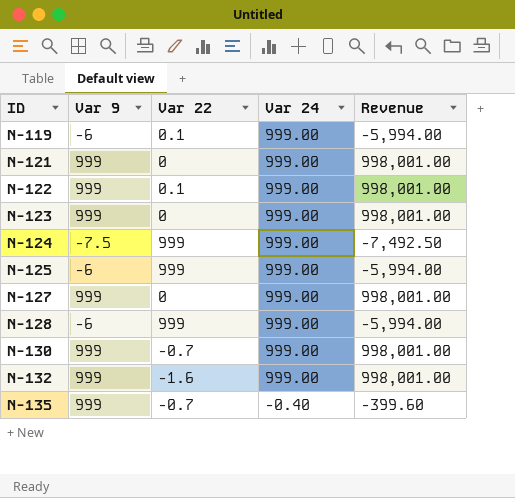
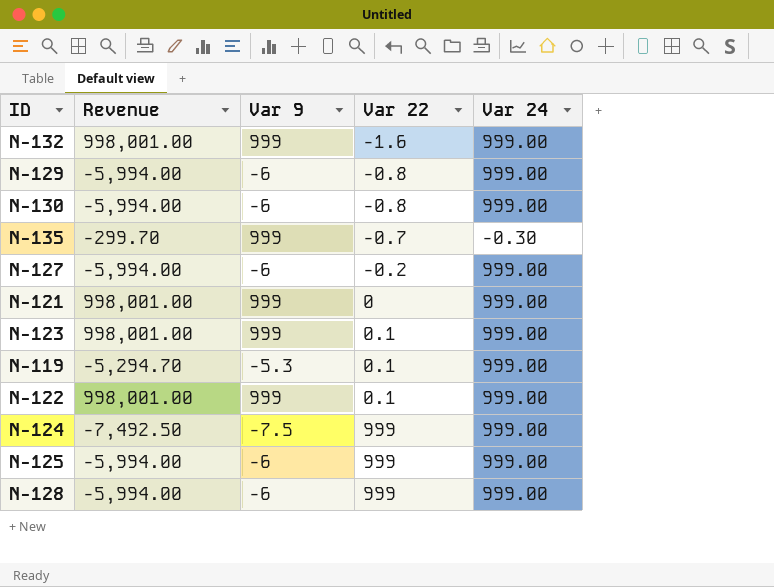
row order: ID ascending -> Var 22 ascending
column Revenue | position: 5 -> 2
row N-129: none -> -5,994.00 | -6 | -0.8 | 999.00
N-130 | Revenue: 998,001.00 -> -5,994.00
N-130 | Var 9: 999 -> -6
N-130 | Var 22: -0.7 -> -0.8
N-135 | Revenue: -399.60 -> -299.70
N-135 | Var 24: -0.40 -> -0.30
N-127 | Revenue: 998,001.00 -> -5,994.00
N-127 | Var 9: 999 -> -6
N-127 | Var 22: 0 -> -0.2
N-123 | Var 22: 0 -> 0.1
N-119 | Revenue: -5,994.00 -> -5,294.70
N-119 | Var 9: -6 -> -5.3

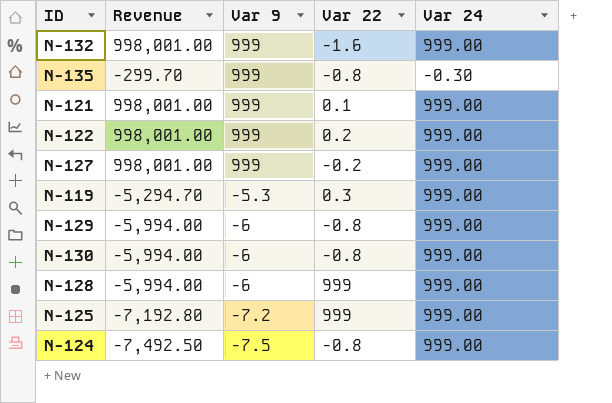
row order: Var 22 ascending -> Var 9 descending
row N-123: 998,001.00 | 999 | 0.1 | 999.00 -> none
N-135 | Var 22: -0.7 -> -0.8
N-121 | Var 22: 0 -> 0.1
N-122 | Var 22: 0.1 -> 0.2
N-127 | Revenue: -5,994.00 -> 998,001.00
N-127 | Var 9: -6 -> 999
N-119 | Var 22: 0.1 -> 0.3
N-125 | Revenue: -5,994.00 -> -7,192.80
N-125 | Var 9: -6 -> -7.2
N-124 | Var 22: 999 -> -0.8

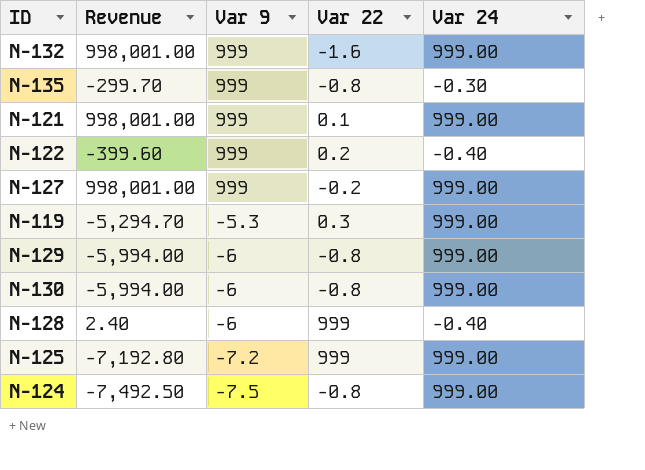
N-122 | Revenue: 998,001.00 -> -399.60
N-122 | Var 24: 999.00 -> -0.40
N-128 | Revenue: -5,994.00 -> 2.40
N-128 | Var 24: 999.00 -> -0.40

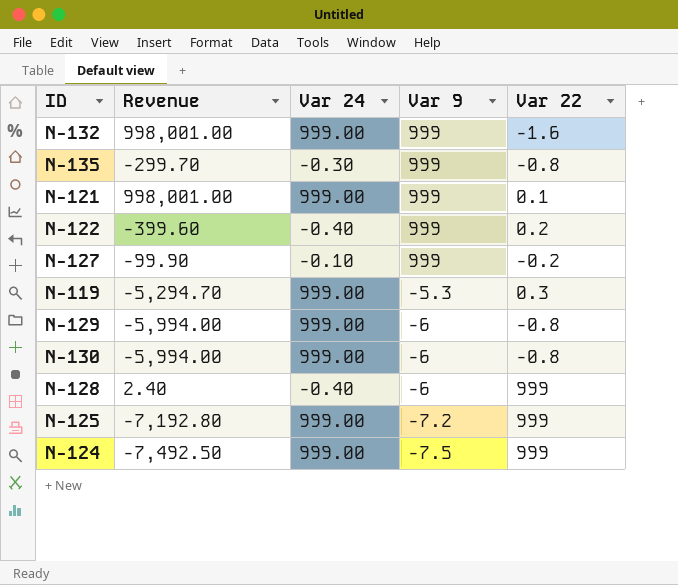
column Var 24 | position: 5 -> 3
N-127 | Revenue: 998,001.00 -> -99.90
N-127 | Var 24: 999.00 -> -0.10
N-124 | Var 22: -0.8 -> 999

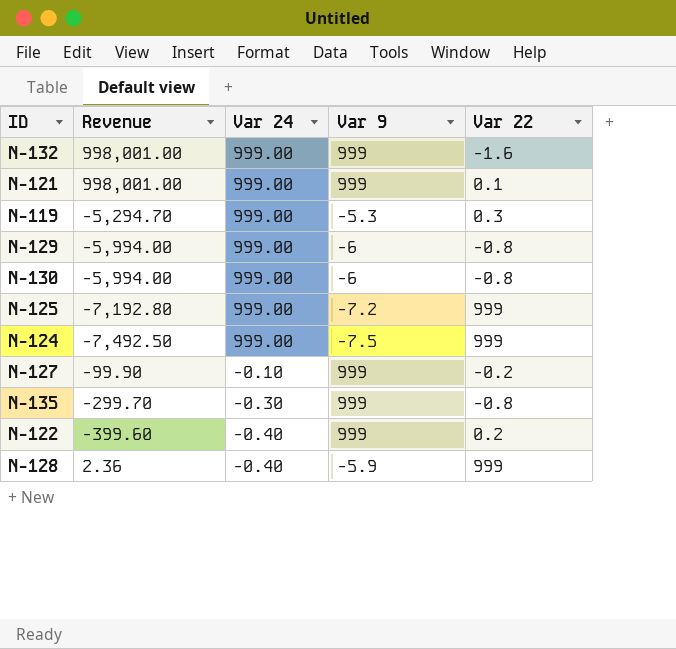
row order: Var 9 descending -> Var 24 descending
N-128 | Revenue: 2.40 -> 2.36
N-128 | Var 9: -6 -> -5.9

